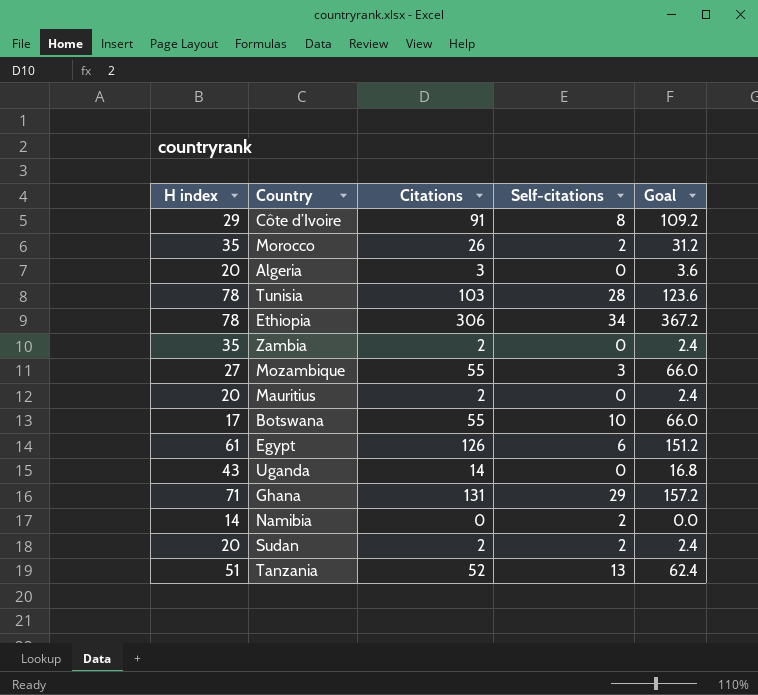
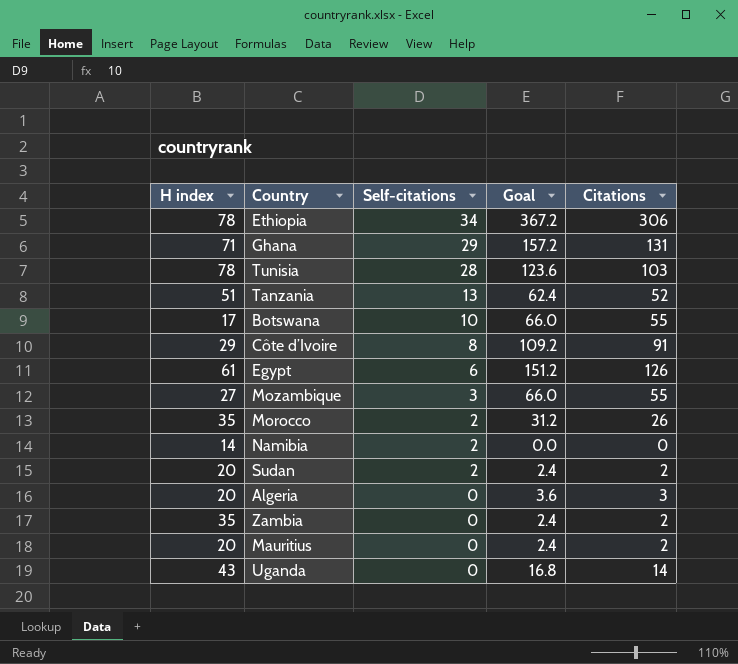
row order: none -> Self-citations descending
column Citations | position: 3 -> 5

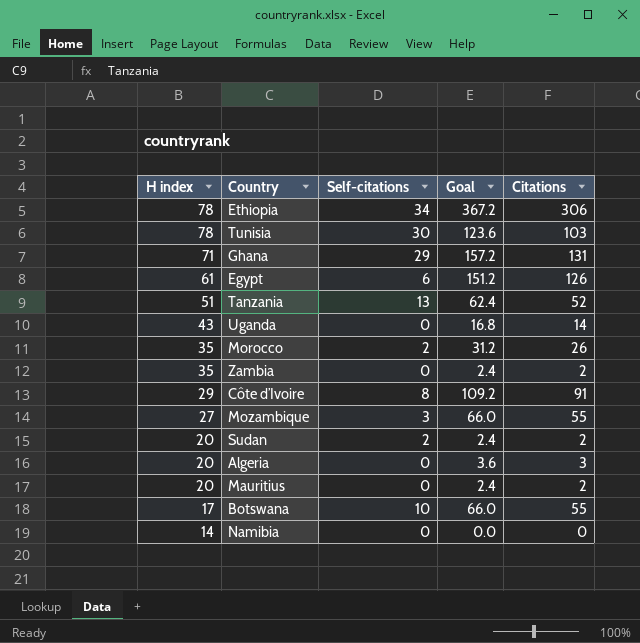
row order: Self-citations descending -> H index descending
Tunisia | Self-citations: 28 -> 30
Namibia | Self-citations: 2 -> 0

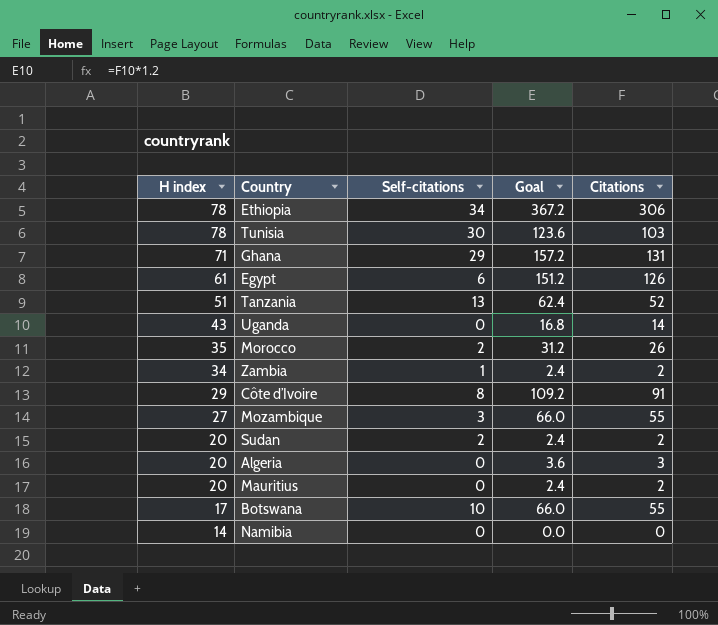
Zambia | H index: 35 -> 34
Zambia | Self-citations: 0 -> 1

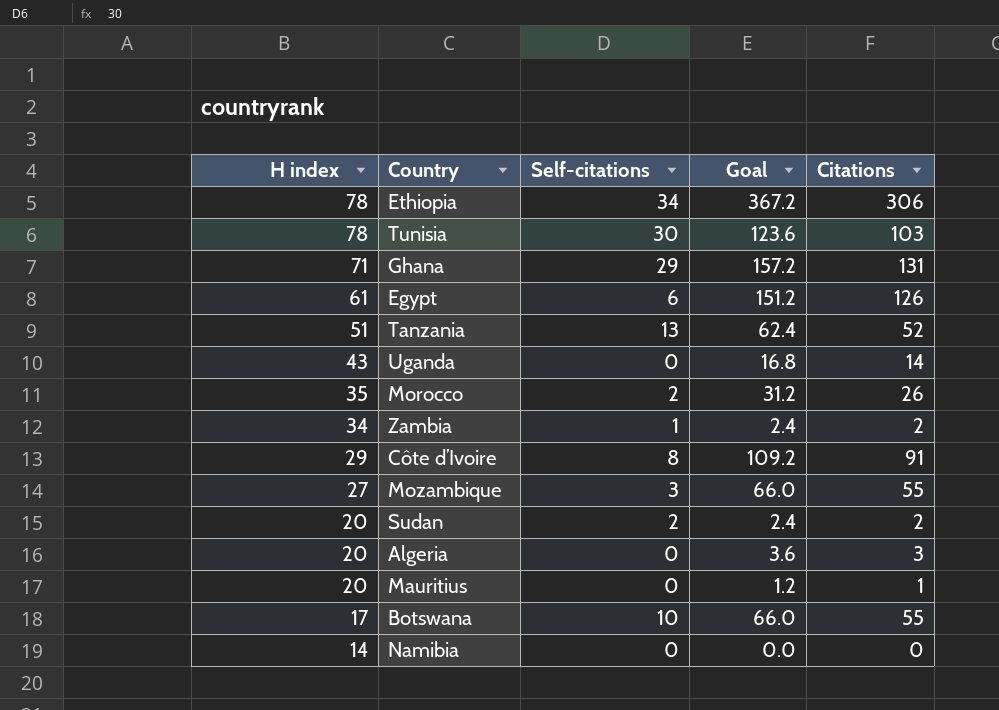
Mauritius | Goal: 2.4 -> 1.2
Mauritius | Citations: 2 -> 1

